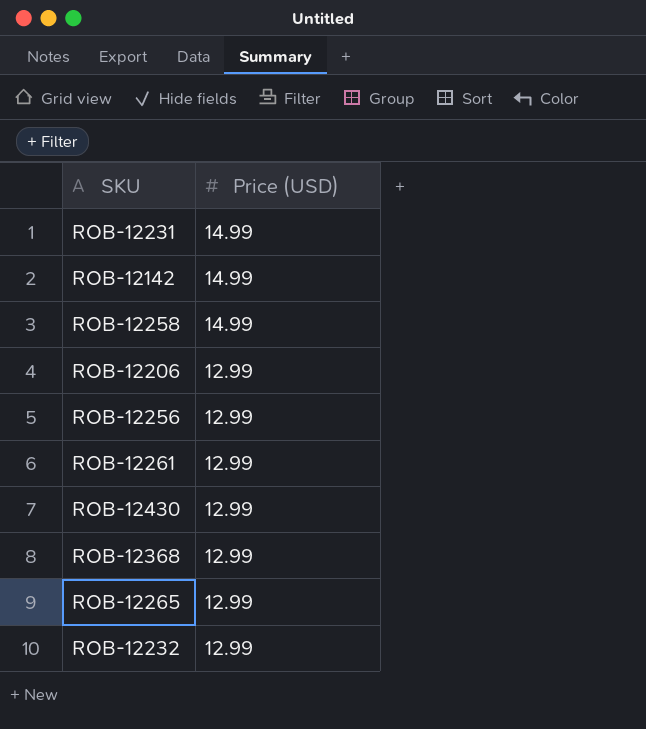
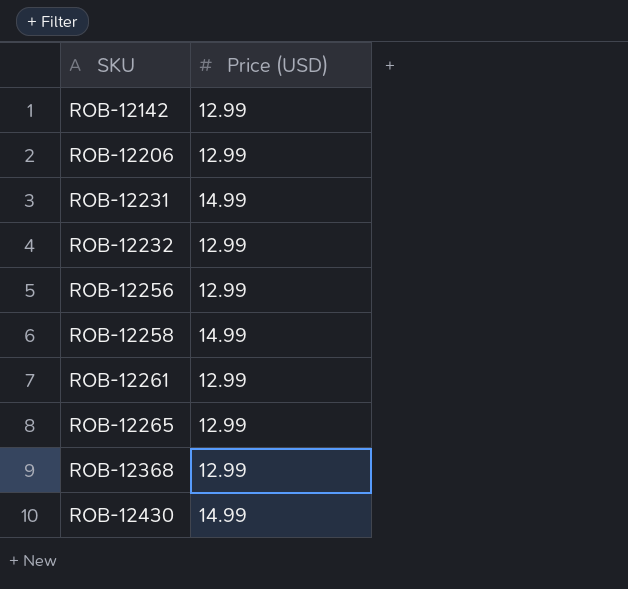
row order: Price (USD) descending -> SKU ascending
ROB-12142 | Price (USD): 14.99 -> 12.99
ROB-12430 | Price (USD): 12.99 -> 14.99

